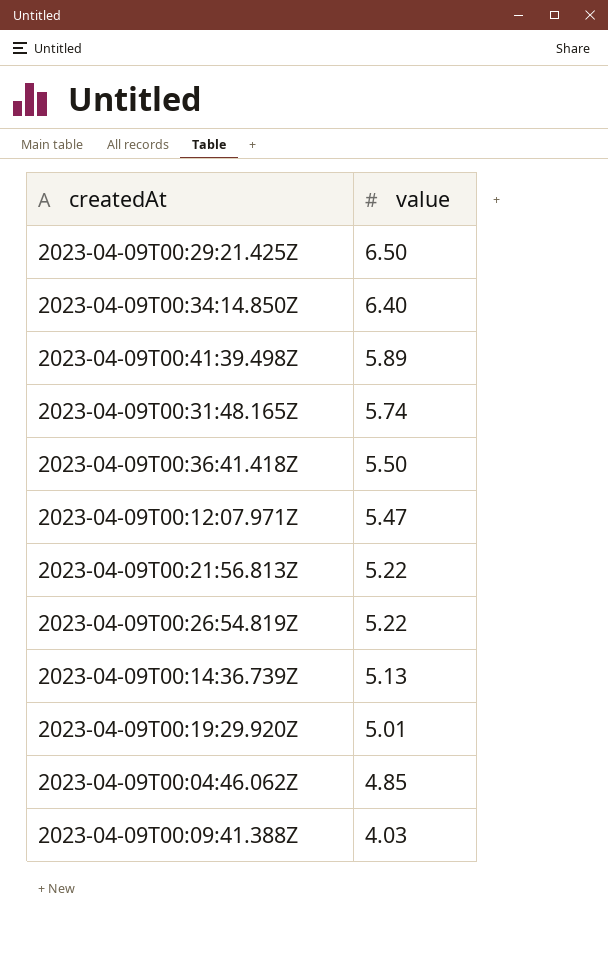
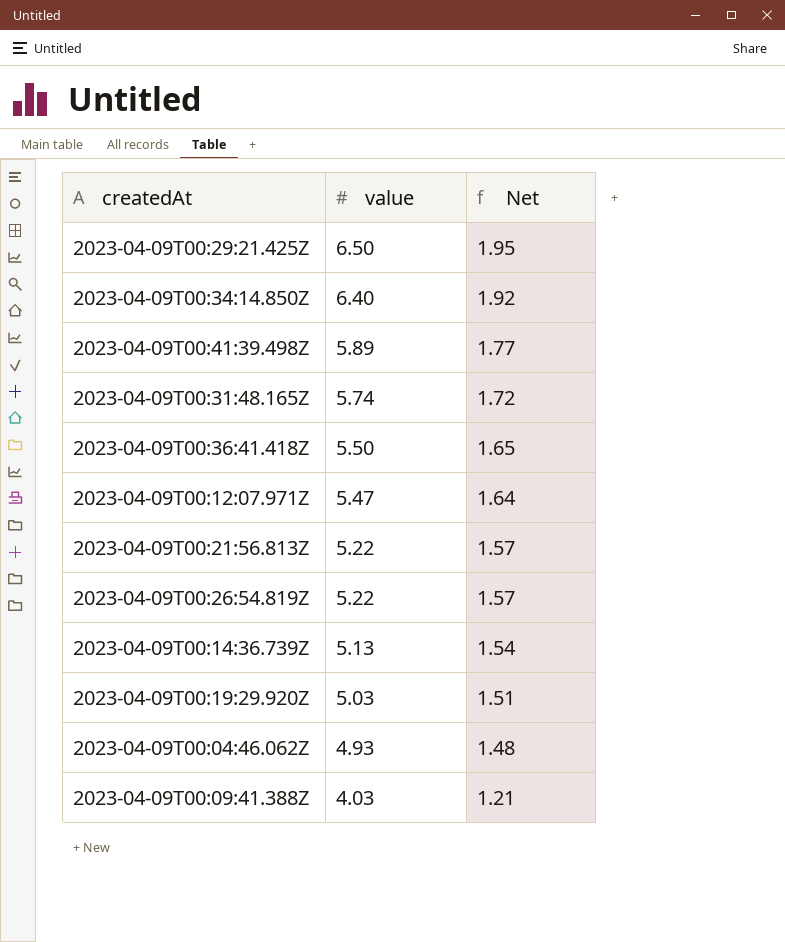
column Net | formula: none -> [value] * 0.3
2023-04-09T00:19:29.920Z | value: 5.01 -> 5.03
2023-04-09T00:04:46.062Z | value: 4.85 -> 4.93

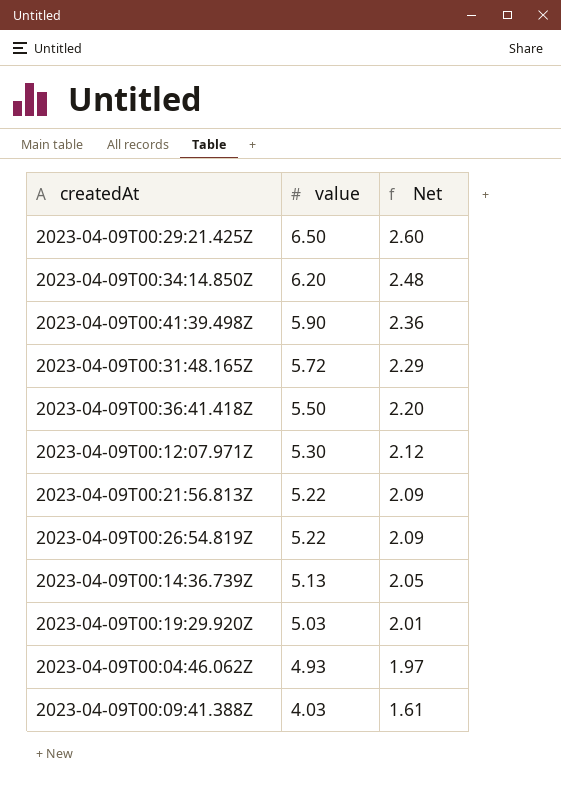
column Net | formula: [value] * 0.3 -> [value] * 0.4
2023-04-09T00:34:14.850Z | value: 6.40 -> 6.20
2023-04-09T00:41:39.498Z | value: 5.89 -> 5.90
2023-04-09T00:31:48.165Z | value: 5.74 -> 5.72
2023-04-09T00:12:07.971Z | value: 5.47 -> 5.30

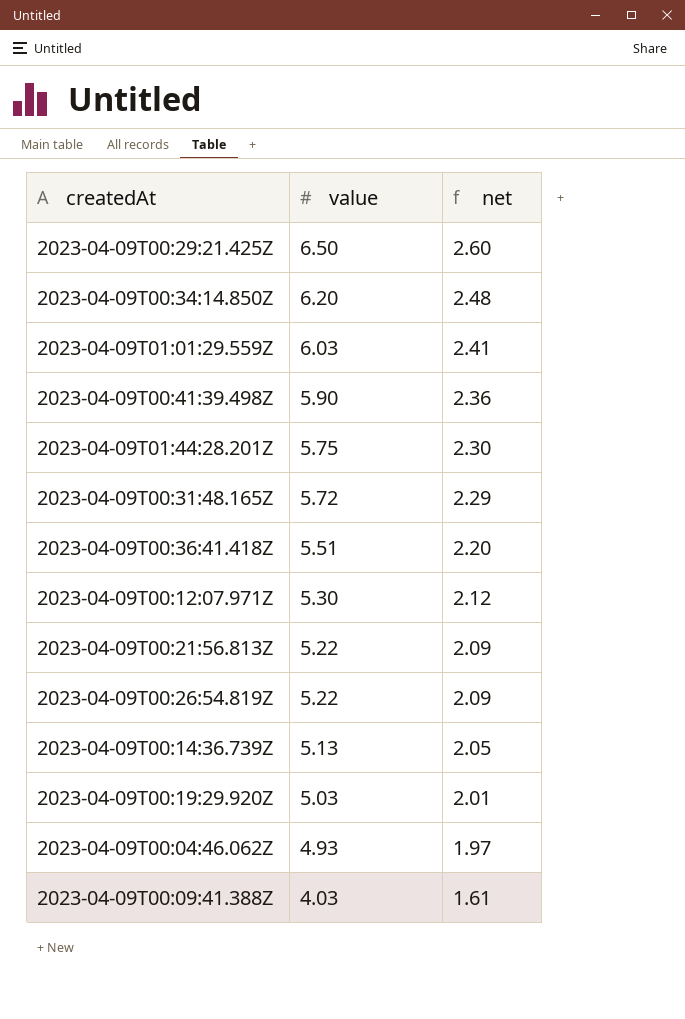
column name: Net -> net
row 2023-04-09T01:01:29.559Z: none -> 6.03 | 2.41
row 2023-04-09T01:44:28.201Z: none -> 5.75 | 2.30
2023-04-09T00:36:41.418Z | value: 5.50 -> 5.51

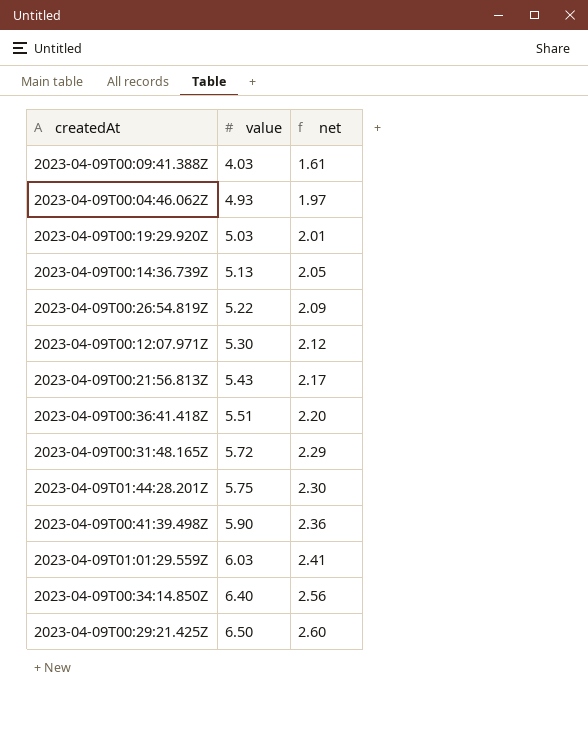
row order: value descending -> value ascending
2023-04-09T00:21:56.813Z | value: 5.22 -> 5.43
2023-04-09T00:21:56.813Z | net: 2.09 -> 2.17
2023-04-09T00:34:14.850Z | value: 6.20 -> 6.40
2023-04-09T00:34:14.850Z | net: 2.48 -> 2.56

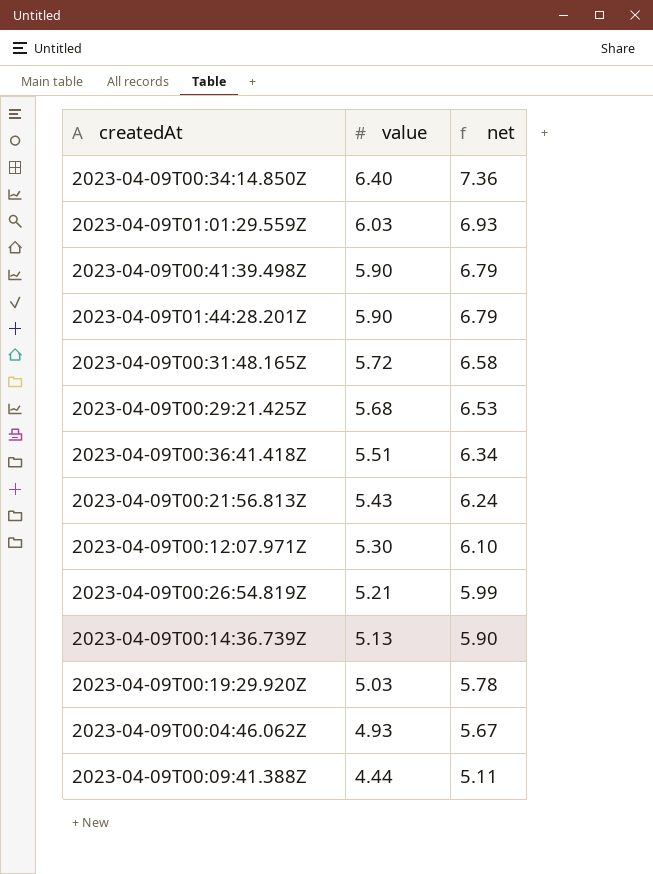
row order: value ascending -> value descending
column net | formula: [value] * 0.4 -> [value] * 1.15
2023-04-09T01:44:28.201Z | value: 5.75 -> 5.90
2023-04-09T00:29:21.425Z | value: 6.50 -> 5.68
2023-04-09T00:26:54.819Z | value: 5.22 -> 5.21
2023-04-09T00:09:41.388Z | value: 4.03 -> 4.44

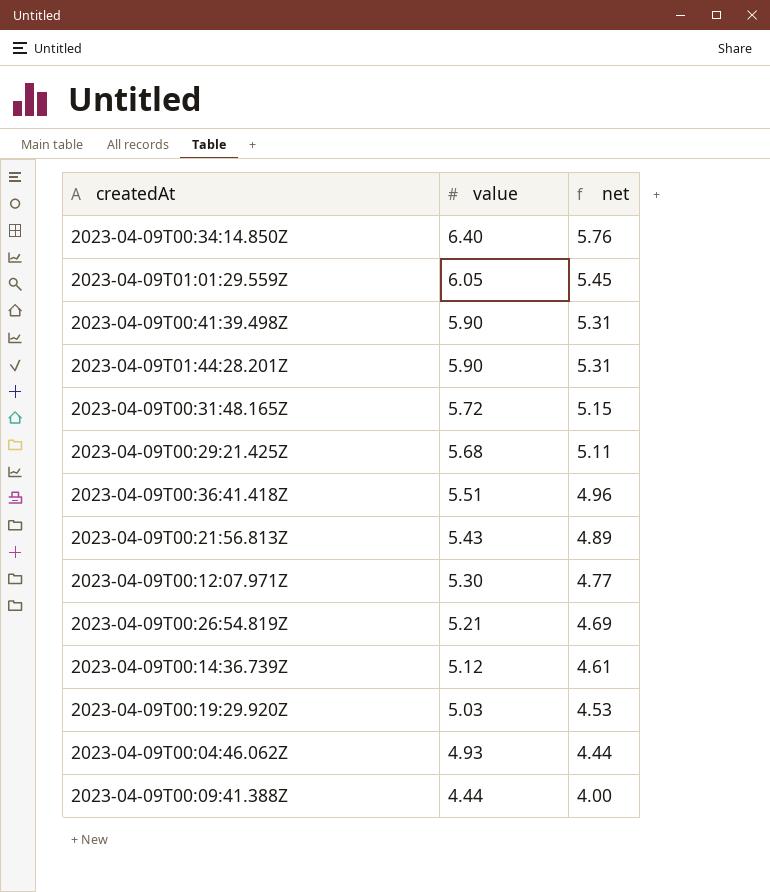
column net | formula: [value] * 1.15 -> [value] * 0.9
2023-04-09T01:01:29.559Z | value: 6.03 -> 6.05
2023-04-09T00:14:36.739Z | value: 5.13 -> 5.12

